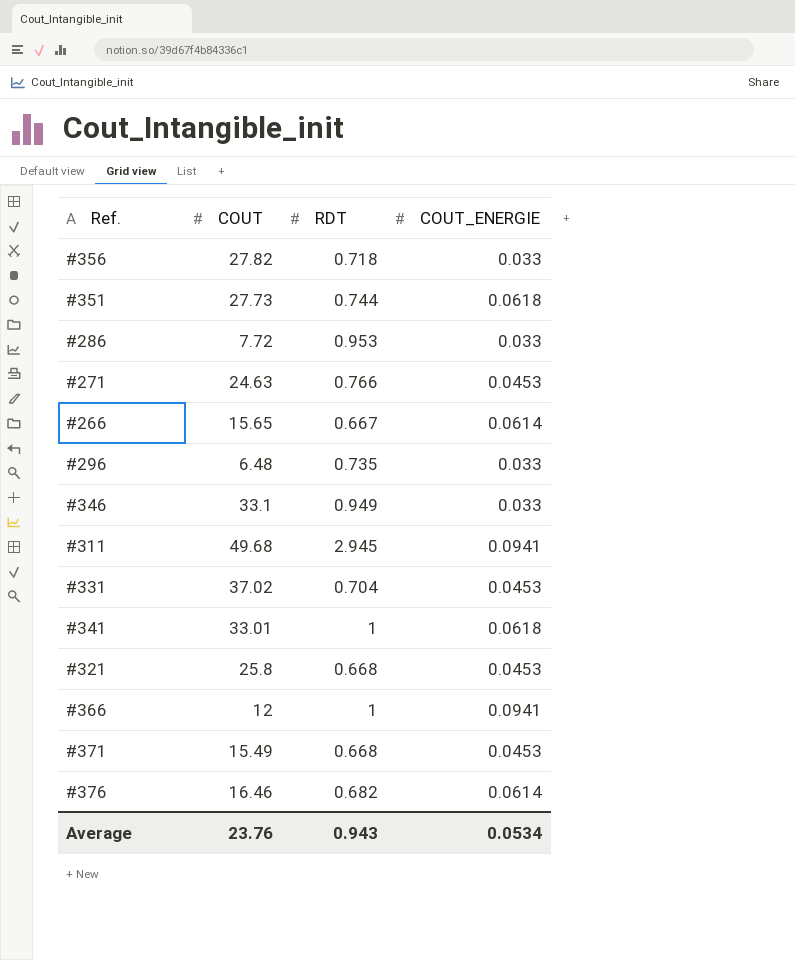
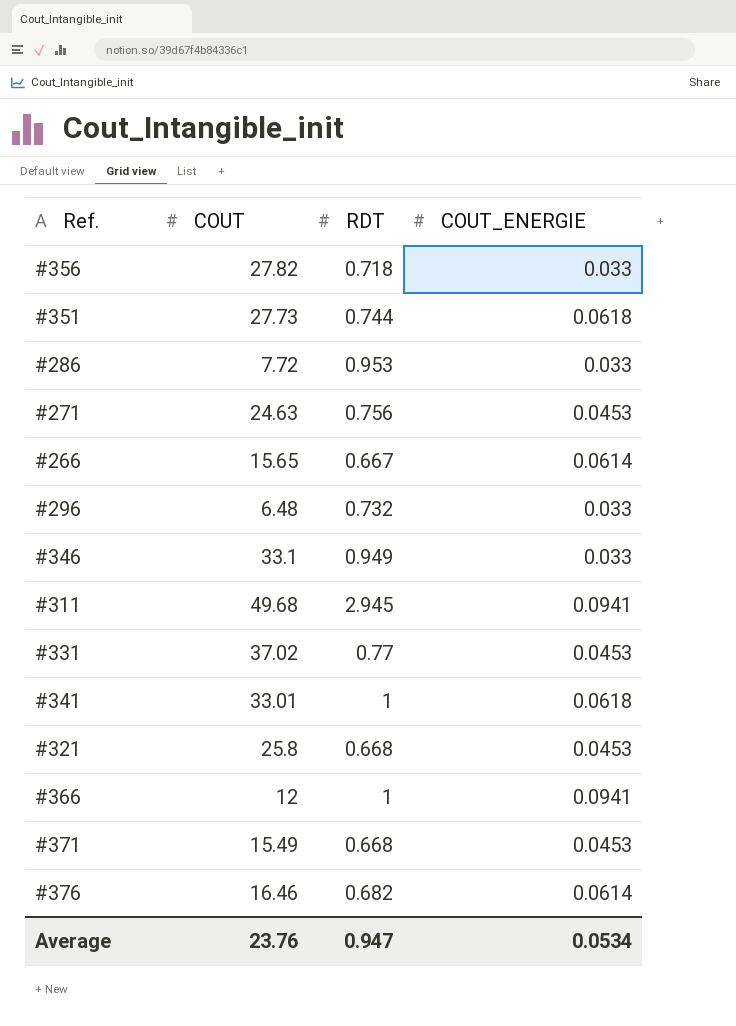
#271 | RDT: 0.766 -> 0.756
#296 | RDT: 0.735 -> 0.732
#331 | RDT: 0.704 -> 0.77
Average | RDT: 0.943 -> 0.947

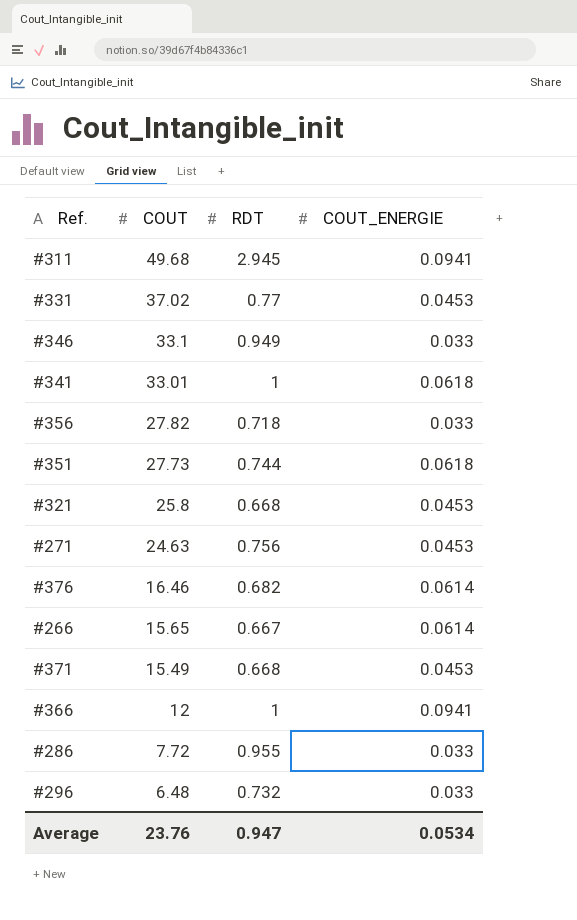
row order: none -> COUT descending
#286 | RDT: 0.953 -> 0.955

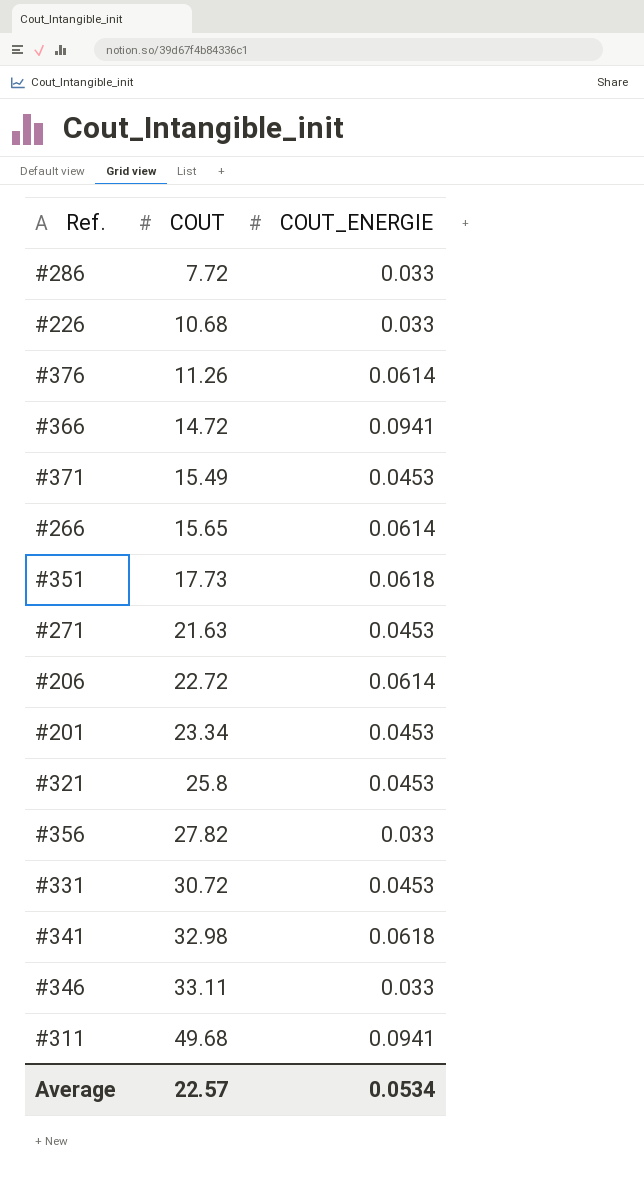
row order: COUT descending -> COUT ascending
column RDT | position: 3 -> none
row #296: 6.48 | 0.732 | 0.033 -> none
row #226: none -> 10.68 | 0.033
#376 | COUT: 16.46 -> 11.26
#366 | COUT: 12 -> 14.72
#351 | COUT: 27.73 -> 17.73
#271 | COUT: 24.63 -> 21.63
row #206: none -> 22.72 | 0.0614
row #201: none -> 23.34 | 0.0453
#331 | COUT: 37.02 -> 30.72
#341 | COUT: 33.01 -> 32.98
#346 | COUT: 33.1 -> 33.11
Average | COUT: 23.76 -> 22.57

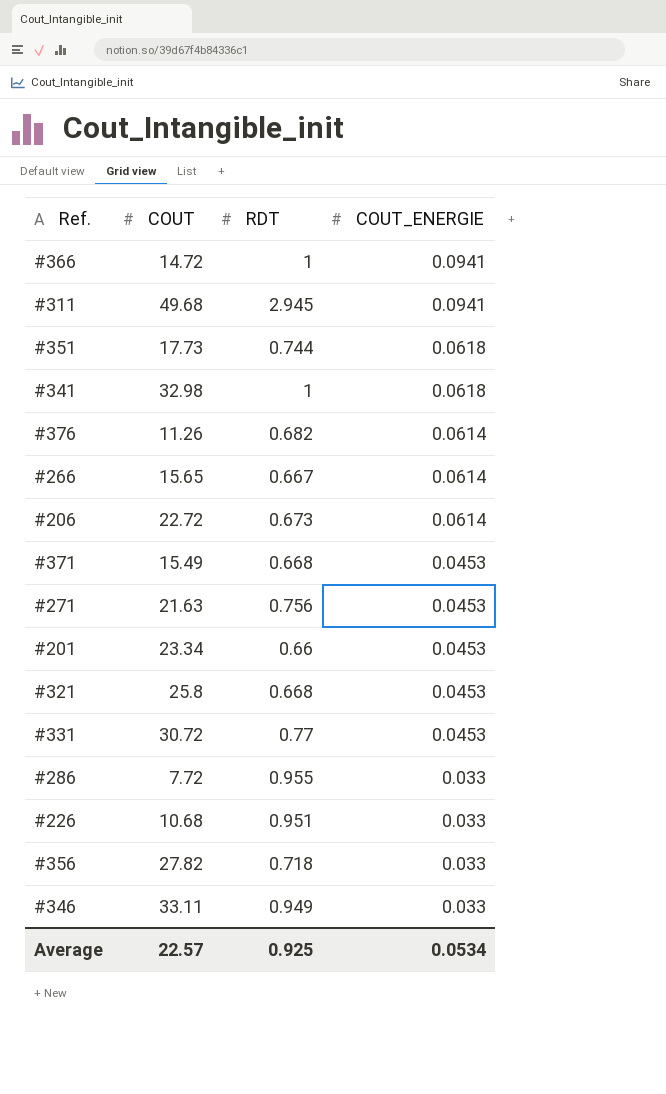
row order: COUT ascending -> COUT_ENERGIE descending
column RDT | position: none -> 3

